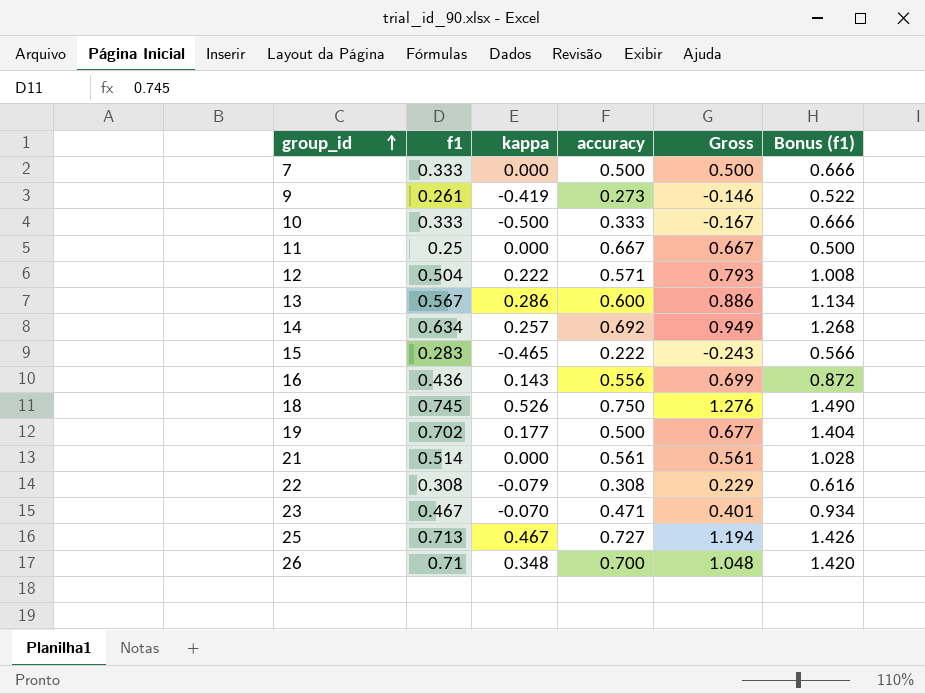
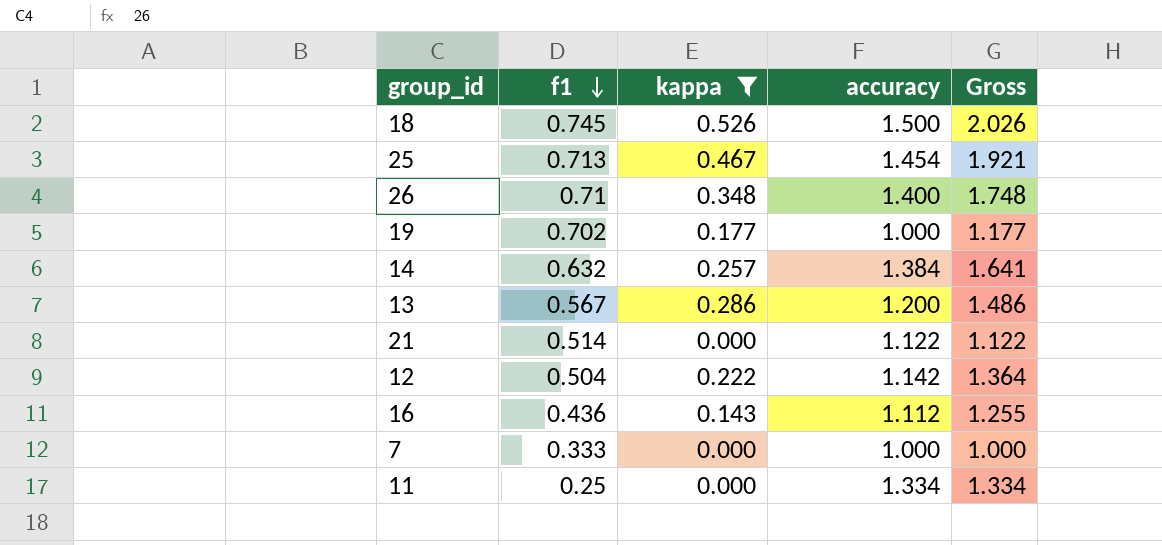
filter: none -> kappa >= 0.000
row order: group_id ascending -> f1 descending
column Bonus (f1) | formula: [f1] * 2 -> none
18 | accuracy: 0.750 -> 1.500
18 | Gross: 1.276 -> 2.026
25 | accuracy: 0.727 -> 1.454
25 | Gross: 1.194 -> 1.921
26 | accuracy: 0.700 -> 1.400
26 | Gross: 1.048 -> 1.748
19 | accuracy: 0.500 -> 1.000
19 | Gross: 0.677 -> 1.177
14 | f1: 0.634 -> 0.632
14 | accuracy: 0.692 -> 1.384
14 | Gross: 0.949 -> 1.641
13 | accuracy: 0.600 -> 1.200
13 | Gross: 0.886 -> 1.486
21 | accuracy: 0.561 -> 1.122
21 | Gross: 0.561 -> 1.122
12 | accuracy: 0.571 -> 1.142
12 | Gross: 0.793 -> 1.364
16 | accuracy: 0.556 -> 1.112
16 | Gross: 0.699 -> 1.255
7 | accuracy: 0.500 -> 1.000
7 | Gross: 0.500 -> 1.000
11 | accuracy: 0.667 -> 1.334
11 | Gross: 0.667 -> 1.334

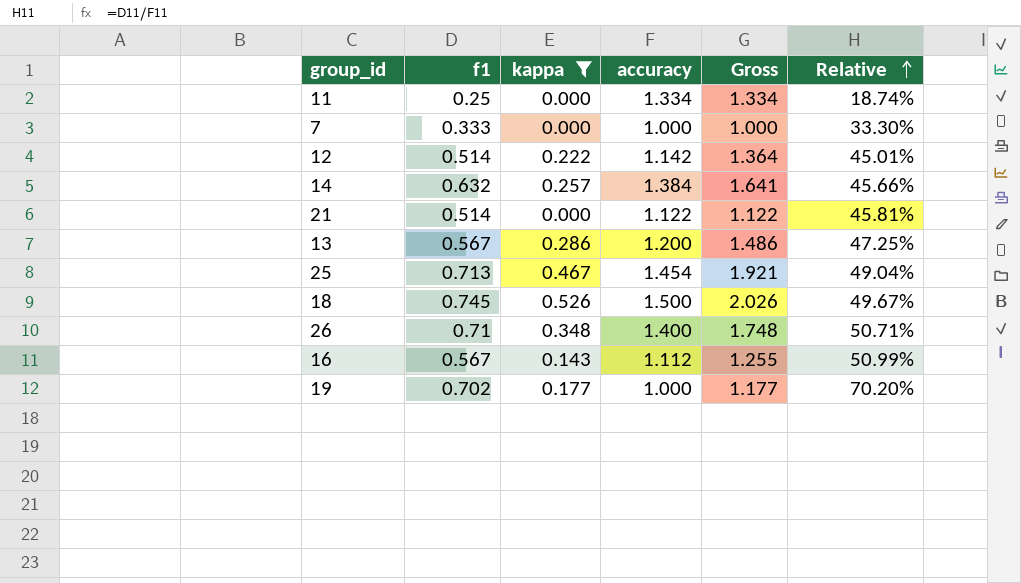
row order: f1 descending -> Relative ascending
column Relative | formula: none -> [f1] / [accuracy]
12 | f1: 0.504 -> 0.514
16 | f1: 0.436 -> 0.567

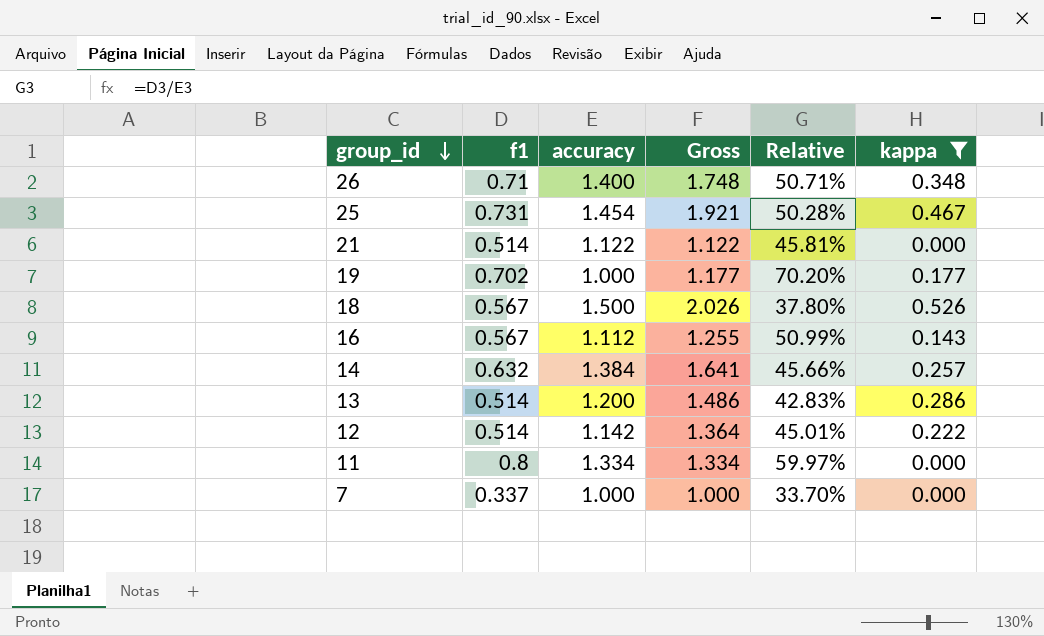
row order: Relative ascending -> group_id descending
column kappa | position: 3 -> 6
25 | f1: 0.713 -> 0.731
25 | Relative: 49.04% -> 50.28%
18 | f1: 0.745 -> 0.567
18 | Relative: 49.67% -> 37.80%
13 | f1: 0.567 -> 0.514
13 | Relative: 47.25% -> 42.83%
11 | f1: 0.25 -> 0.8
11 | Relative: 18.74% -> 59.97%
7 | f1: 0.333 -> 0.337
7 | Relative: 33.30% -> 33.70%

